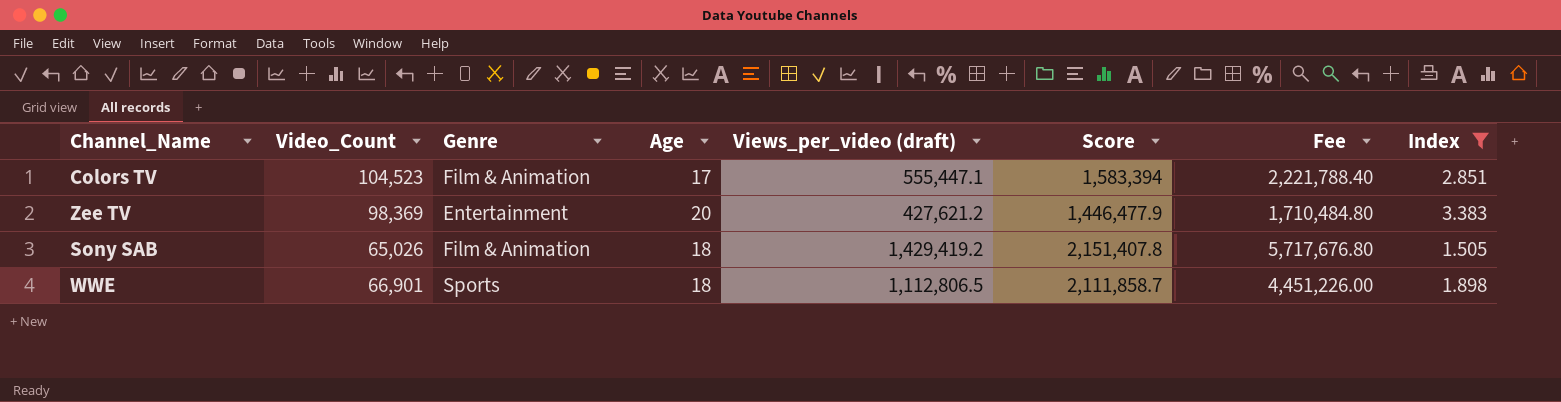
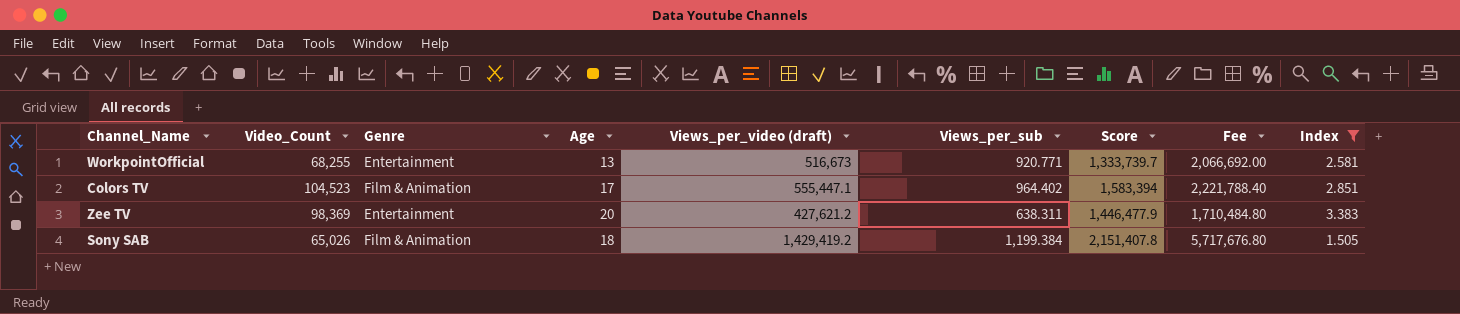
column Views_per_sub | position: none -> 6
row WWE: 66,901 | Sports | 18 | 1,112,806.5 | 2,111,858.7 | 4,451,226.00 | 1.898 -> none
row WorkpointOfficial: none -> 68,255 | Entertainment | 13 | 516,673 | 920.771 | 1,333,739.7 | 2,066,692.00 | 2.581

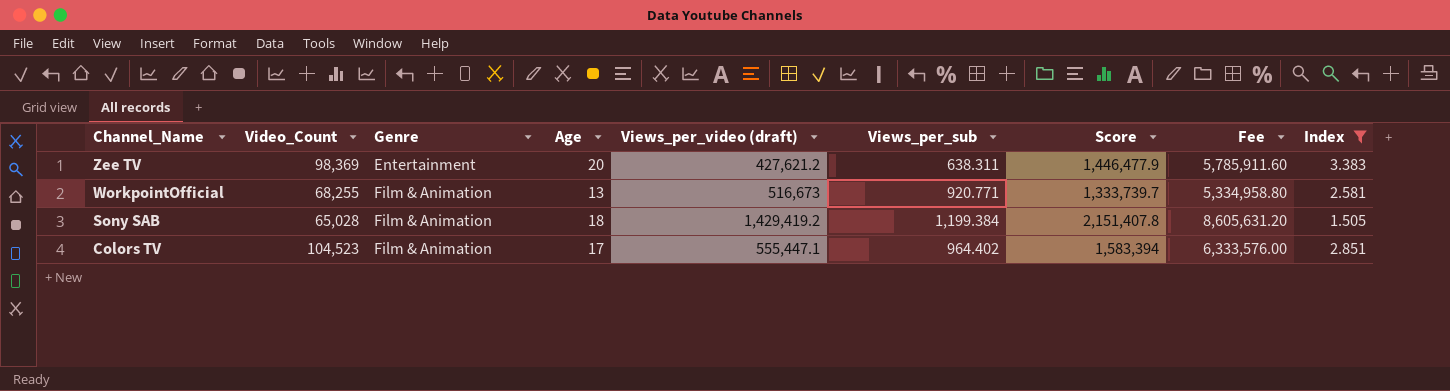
row order: none -> Channel_Name descending
column Fee | formula: [Views_per_video (draft)] * 4 -> [Score] * 4
WorkpointOfficial | Genre: Entertainment -> Film & Animation
Sony SAB | Video_Count: 65,026 -> 65,028

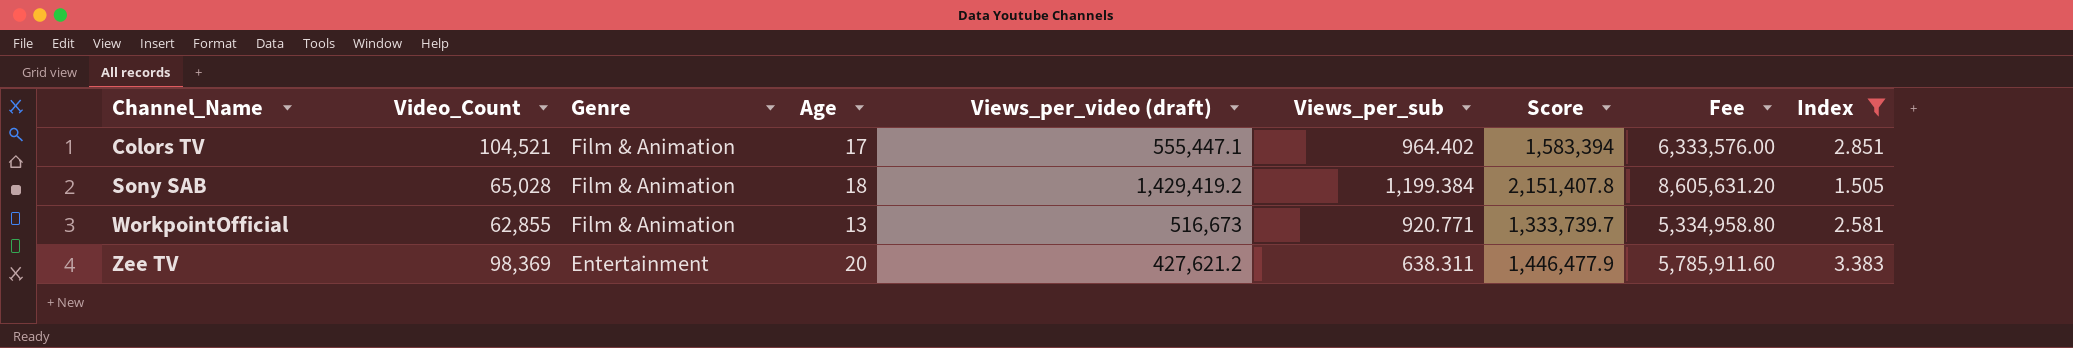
row order: Channel_Name descending -> Channel_Name ascending
Colors TV | Video_Count: 104,523 -> 104,521
WorkpointOfficial | Video_Count: 68,255 -> 62,855

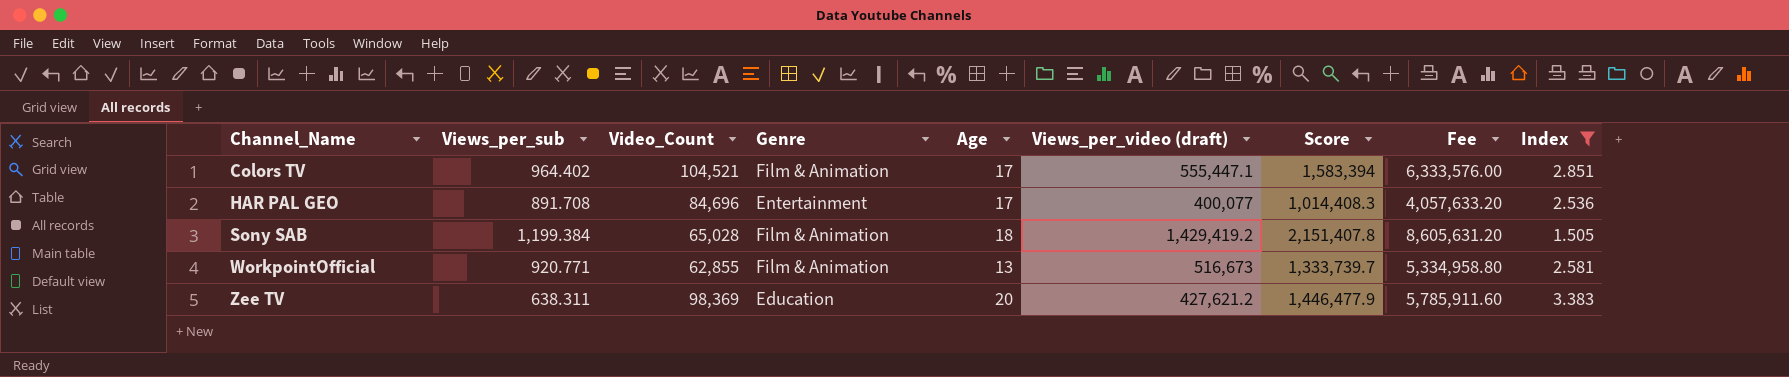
column Views_per_sub | position: 6 -> 2
row HAR PAL GEO: none -> 891.708 | 84,696 | Entertainment | 17 | 400,077 | 1,014,408.3 | 4,057,633.20 | 2.536
Zee TV | Genre: Entertainment -> Education

